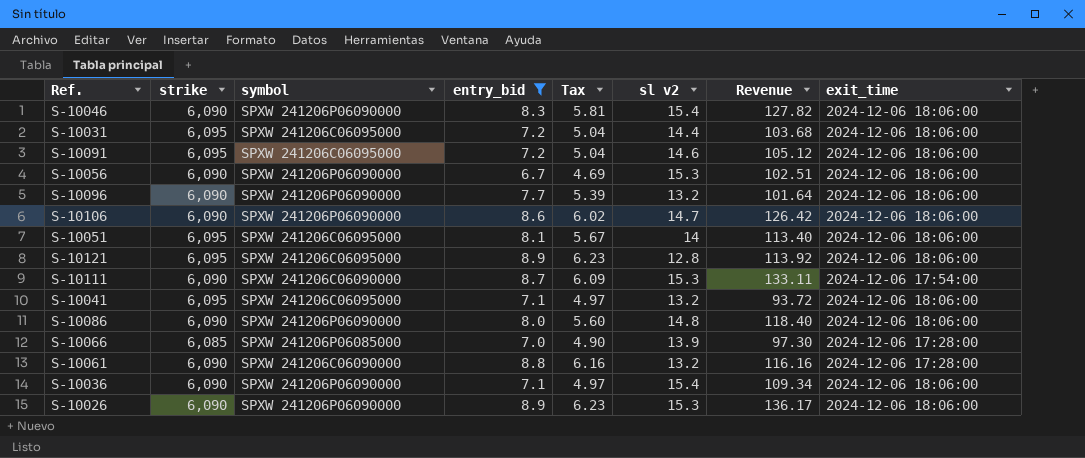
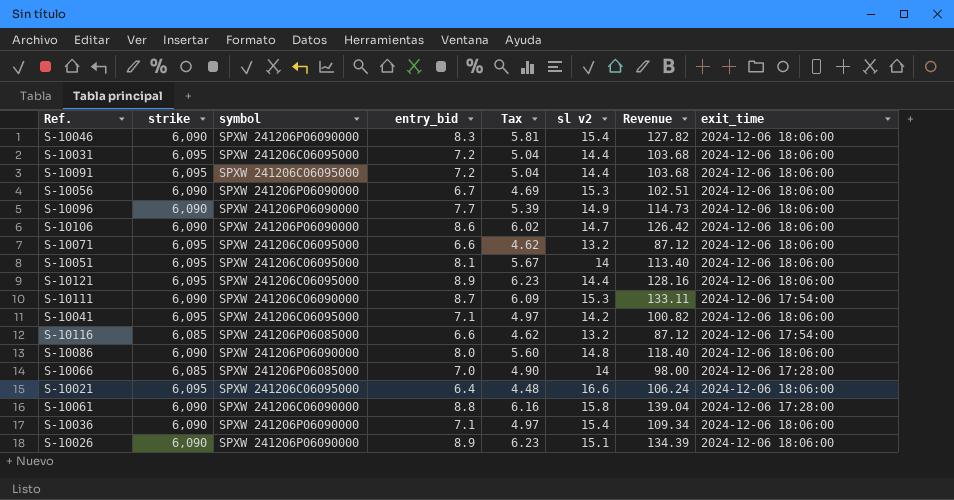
filter: entry_bid >= 6.7 -> none
S-10091 | sl v2: 14.6 -> 14.4
S-10091 | Revenue: 105.12 -> 103.68
S-10096 | sl v2: 13.2 -> 14.9
S-10096 | Revenue: 101.64 -> 114.73
S-10121 | sl v2: 12.8 -> 14.4
S-10121 | Revenue: 113.92 -> 128.16
S-10041 | sl v2: 13.2 -> 14.2
S-10041 | Revenue: 93.72 -> 100.82
S-10066 | sl v2: 13.9 -> 14
S-10066 | Revenue: 97.30 -> 98.00
S-10061 | sl v2: 13.2 -> 15.8
S-10061 | Revenue: 116.16 -> 139.04
S-10026 | sl v2: 15.3 -> 15.1
S-10026 | Revenue: 136.17 -> 134.39

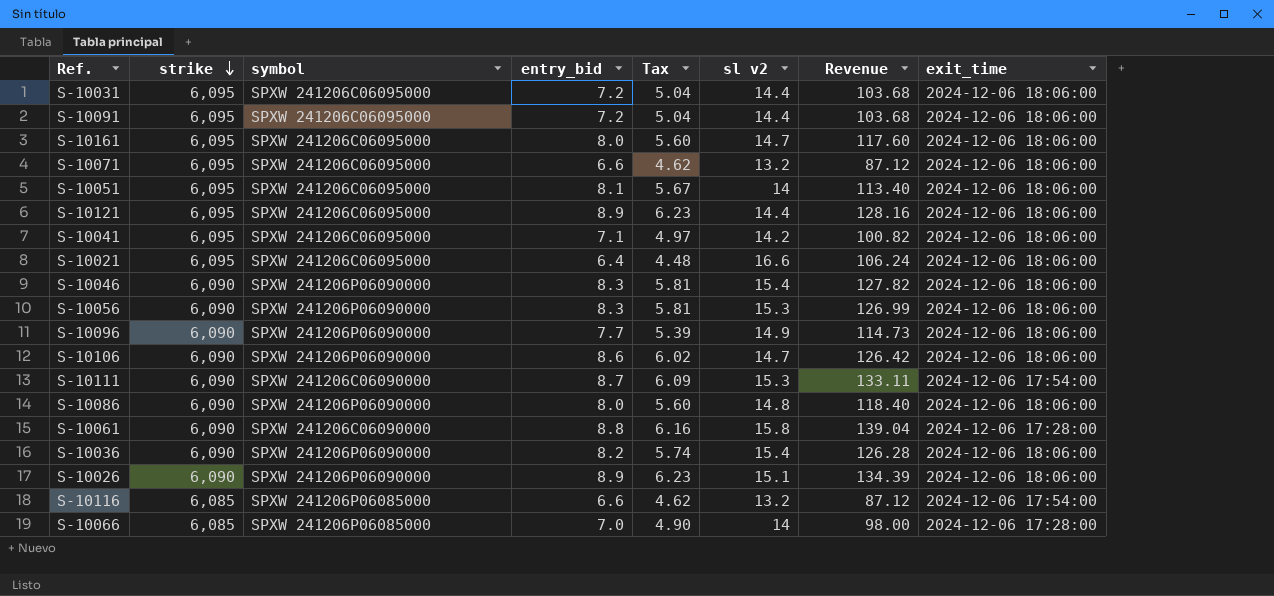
row order: none -> strike descending
row S-10161: none -> 6,095 | SPXW 241206C06095000 | 8.0 | 5.60 | 14.7 | 117.60 | 2024-12-06 18:06:00
S-10056 | entry_bid: 6.7 -> 8.3
S-10056 | Tax: 4.69 -> 5.81
S-10056 | Revenue: 102.51 -> 126.99
S-10036 | entry_bid: 7.1 -> 8.2
S-10036 | Tax: 4.97 -> 5.74
S-10036 | Revenue: 109.34 -> 126.28

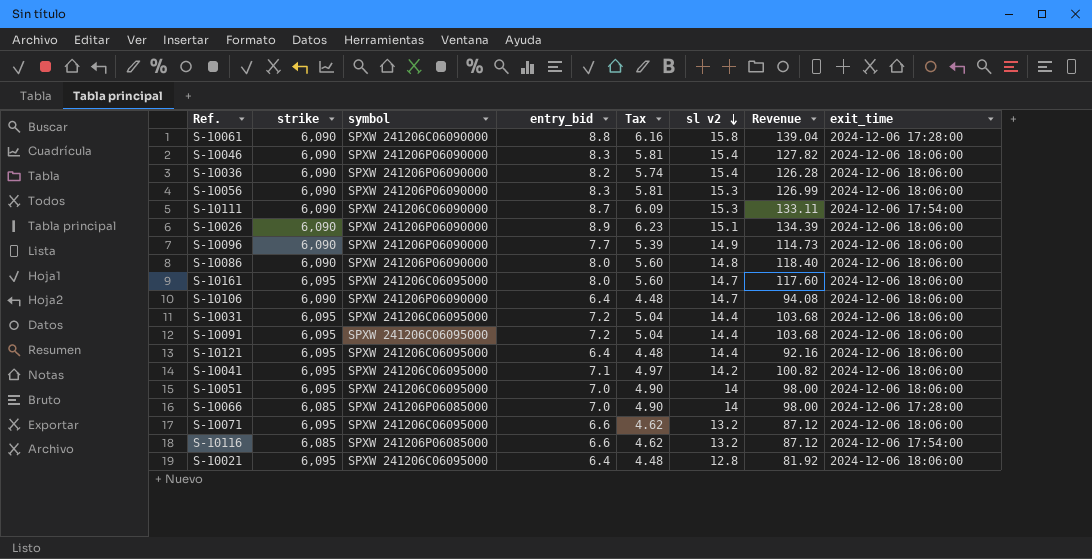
row order: strike descending -> sl v2 descending
S-10106 | entry_bid: 8.6 -> 6.4
S-10106 | Tax: 6.02 -> 4.48
S-10106 | Revenue: 126.42 -> 94.08
S-10121 | entry_bid: 8.9 -> 6.4
S-10121 | Tax: 6.23 -> 4.48
S-10121 | Revenue: 128.16 -> 92.16
S-10051 | entry_bid: 8.1 -> 7.0
S-10051 | Tax: 5.67 -> 4.90
S-10051 | Revenue: 113.40 -> 98.00
S-10021 | sl v2: 16.6 -> 12.8
S-10021 | Revenue: 106.24 -> 81.92

